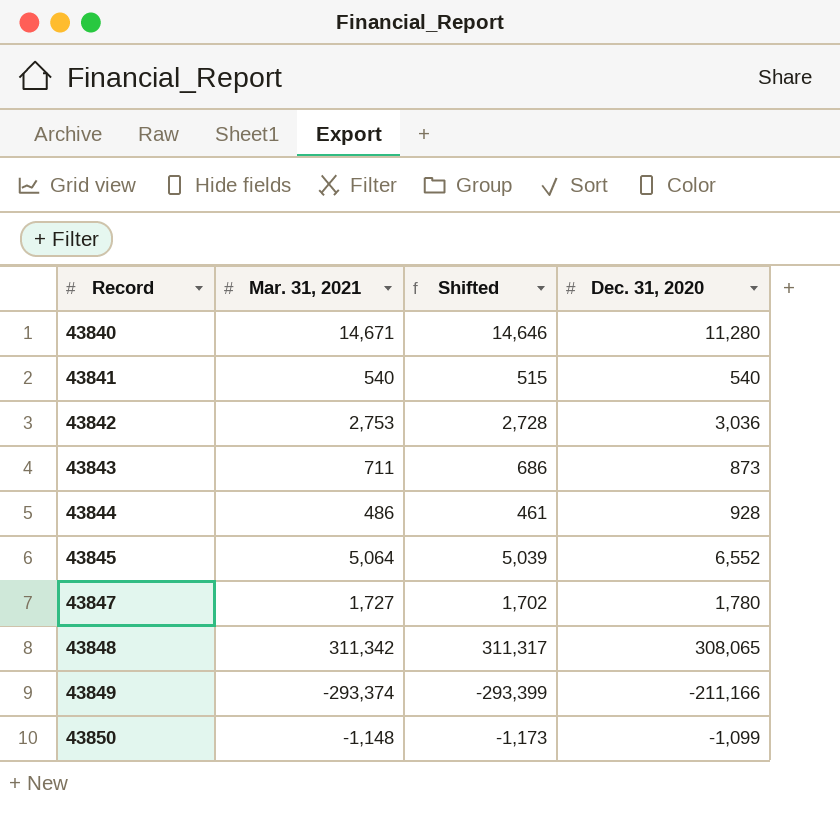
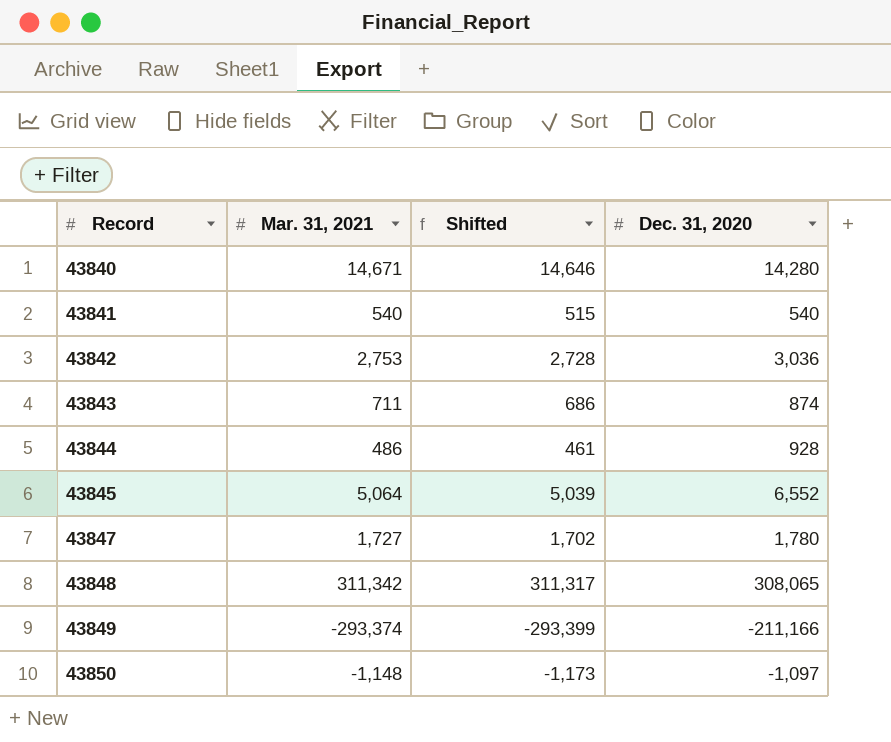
43840 | Dec. 31, 2020: 11,280 -> 14,280
43843 | Dec. 31, 2020: 873 -> 874
43850 | Dec. 31, 2020: -1,099 -> -1,097

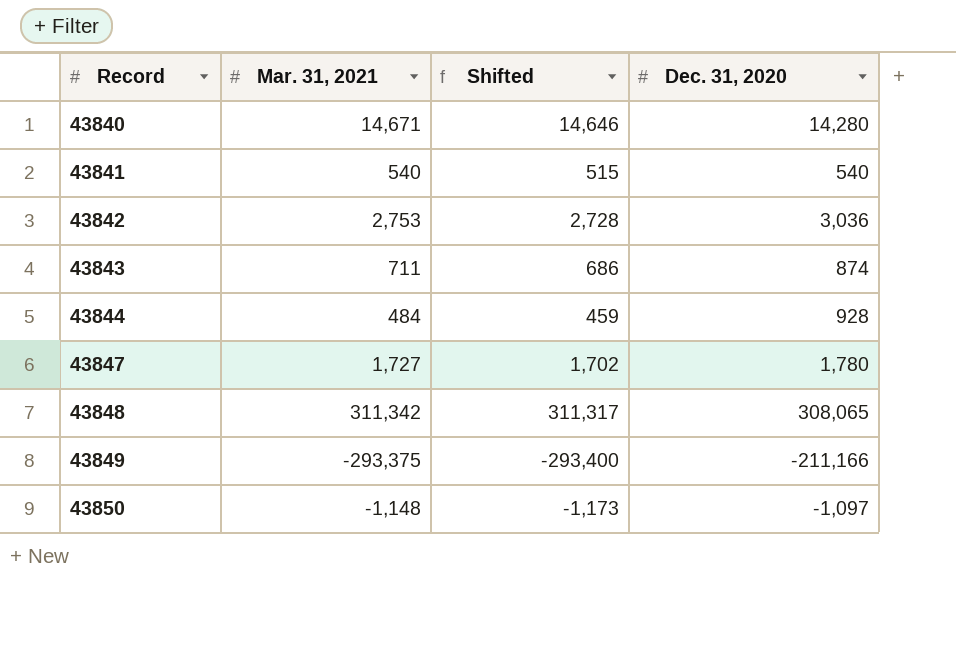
row 43845: 5,064 | 5,039 | 6,552 -> none
43844 | Mar. 31, 2021: 486 -> 484
43844 | Shifted: 461 -> 459
43849 | Mar. 31, 2021: -293,374 -> -293,375
43849 | Shifted: -293,399 -> -293,400

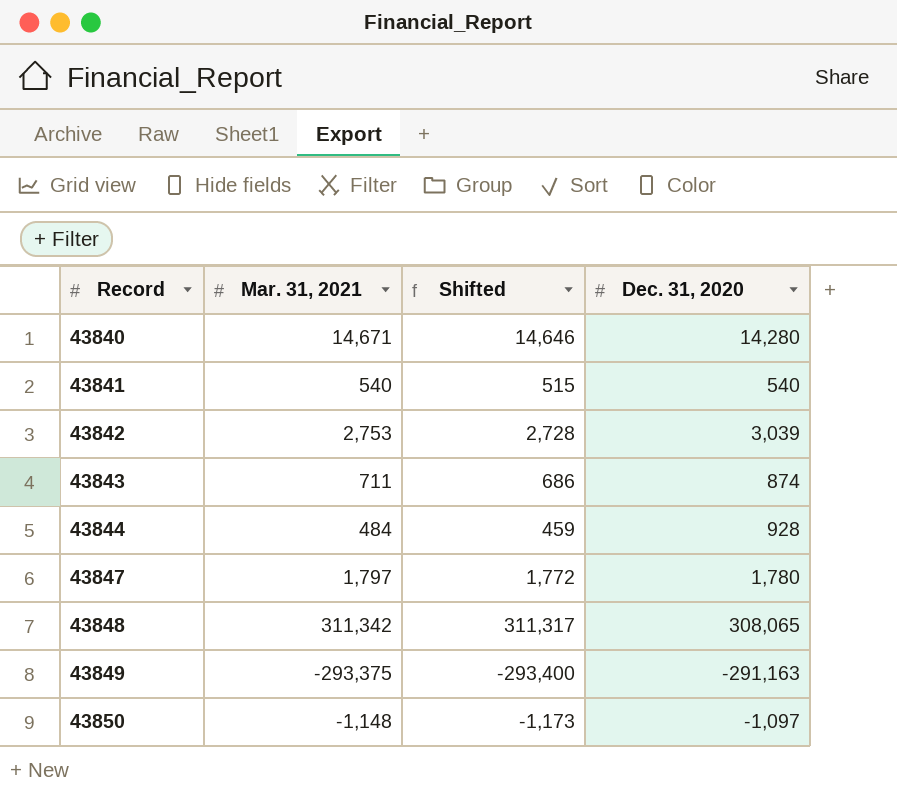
43842 | Dec. 31, 2020: 3,036 -> 3,039
43847 | Mar. 31, 2021: 1,727 -> 1,797
43847 | Shifted: 1,702 -> 1,772
43849 | Dec. 31, 2020: -211,166 -> -291,163

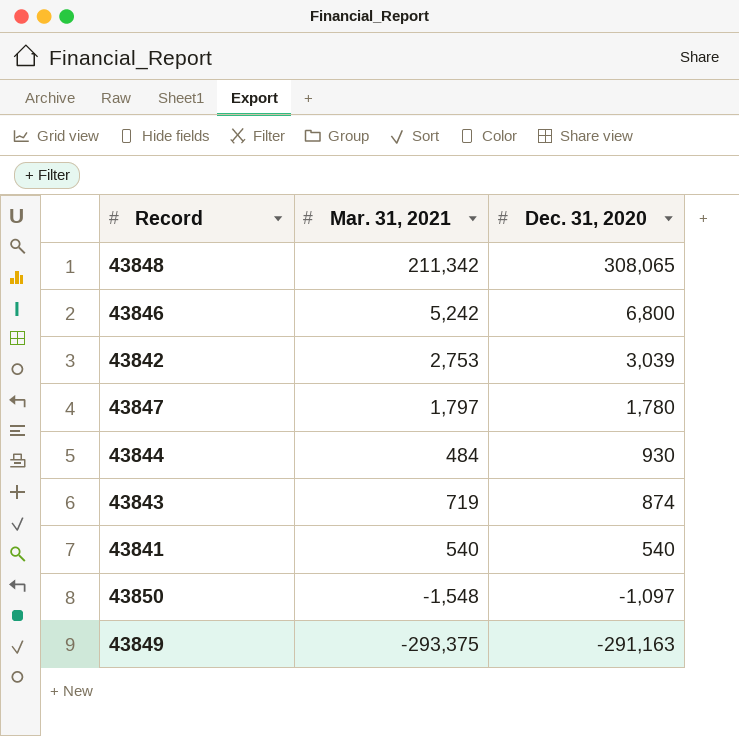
row order: Record ascending -> Dec. 31, 2020 descending
column Shifted | formula: [Mar. 31, 2021] - 25 -> none
row 43840: 14,671 | 14,646 | 14,280 -> none
43848 | Mar. 31, 2021: 311,342 -> 211,342
row 43846: none -> 5,242 | 6,800
43844 | Dec. 31, 2020: 928 -> 930
43843 | Mar. 31, 2021: 711 -> 719
43850 | Mar. 31, 2021: -1,148 -> -1,548

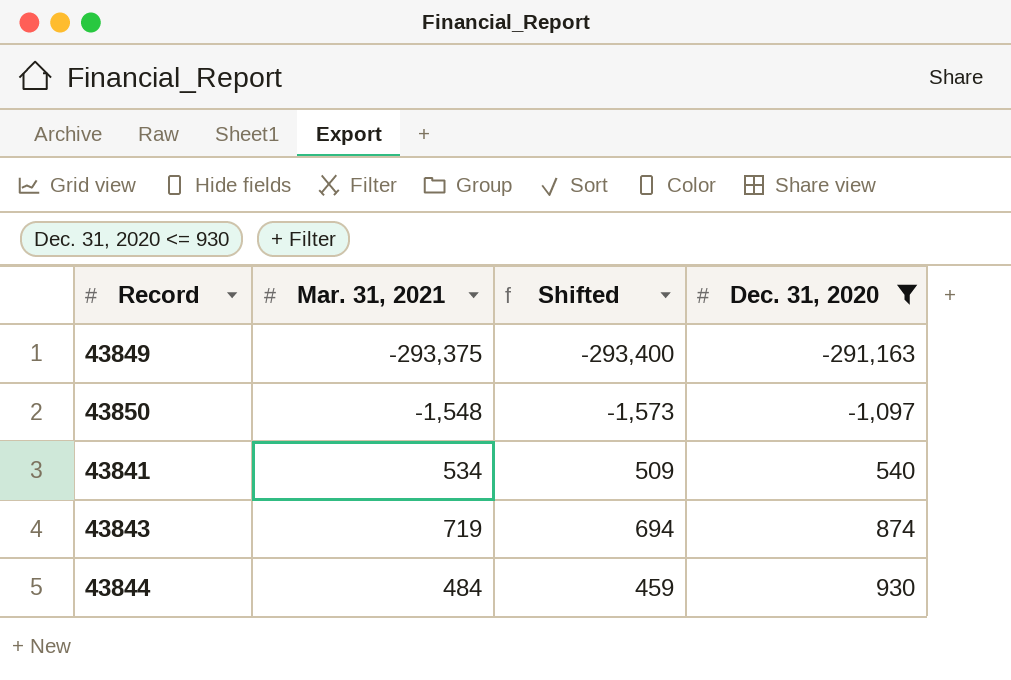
filter: none -> Dec. 31, 2020 <= 930
row order: Dec. 31, 2020 descending -> Dec. 31, 2020 ascending
column Shifted | formula: none -> [Mar. 31, 2021] - 25
43841 | Mar. 31, 2021: 540 -> 534

